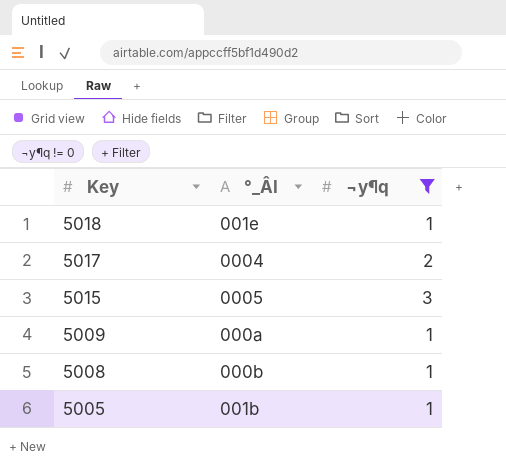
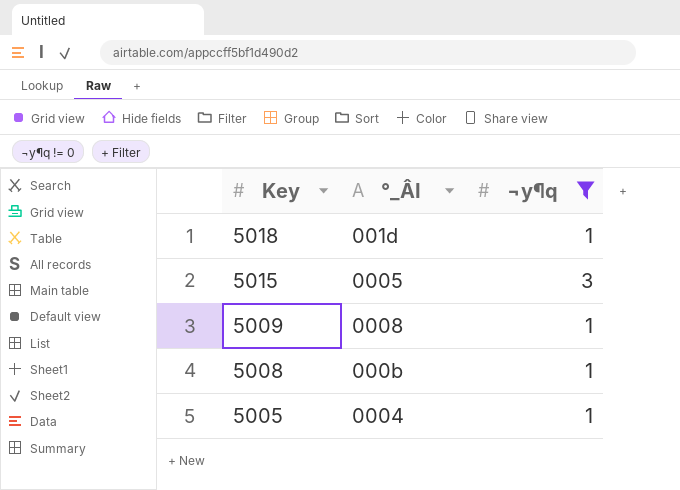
row 5017: 0004 | 2 -> none
5018 | °_ÂI: 001e -> 001d
5009 | °_ÂI: 000a -> 0008
5005 | °_ÂI: 001b -> 0004

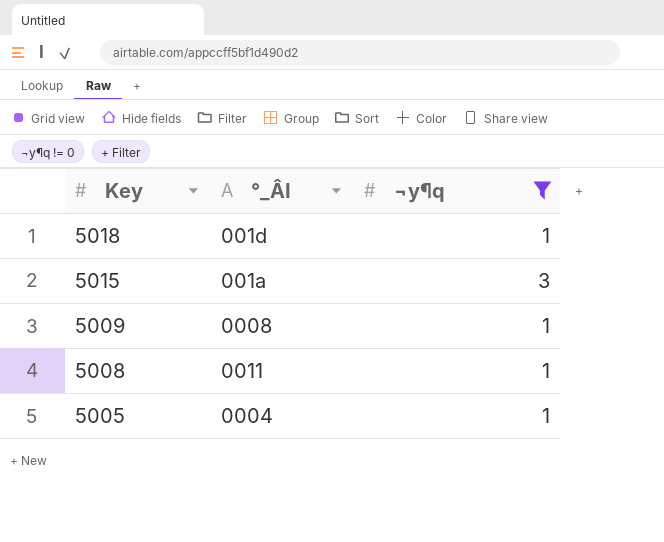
5015 | °_ÂI: 0005 -> 001a
5008 | °_ÂI: 000b -> 0011

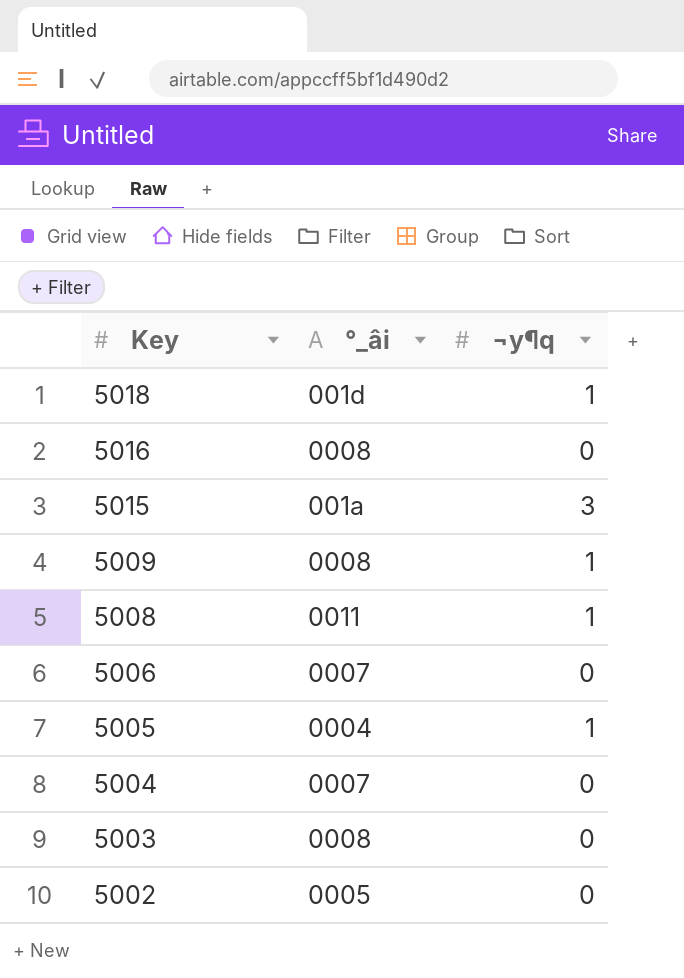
filter: ¬y¶q != 0 -> none
column name: °_ÂI -> °_âi

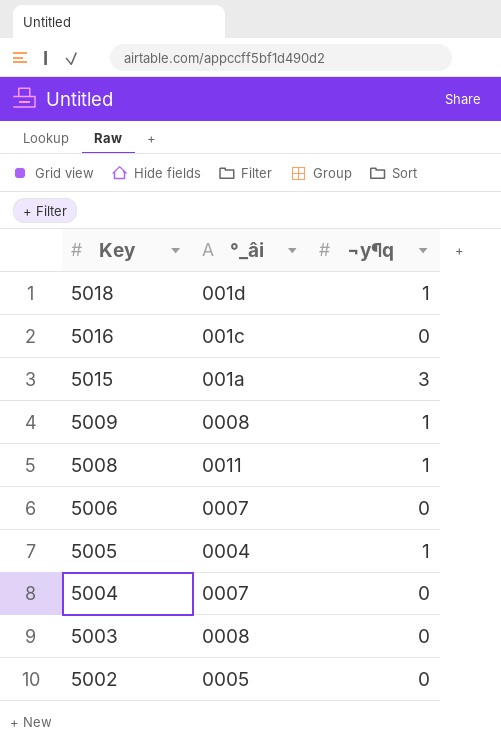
5016 | °_âi: 0008 -> 001c

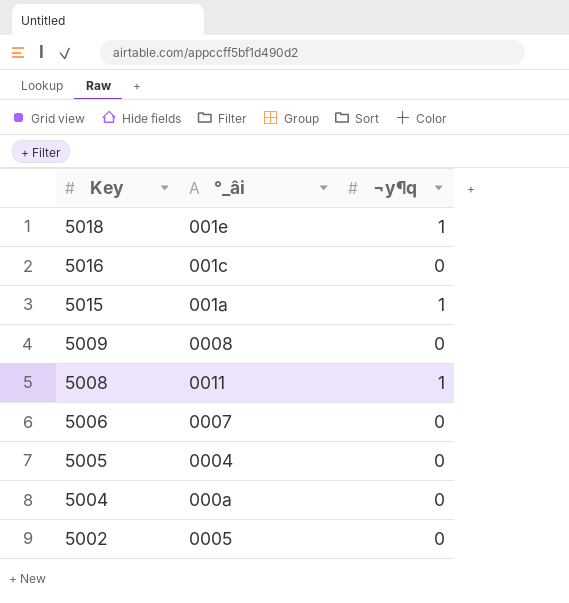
row 5003: 0008 | 0 -> none
5018 | °_âi: 001d -> 001e
5015 | ¬y¶q: 3 -> 1
5009 | ¬y¶q: 1 -> 0
5005 | ¬y¶q: 1 -> 0
5004 | °_âi: 0007 -> 000a

